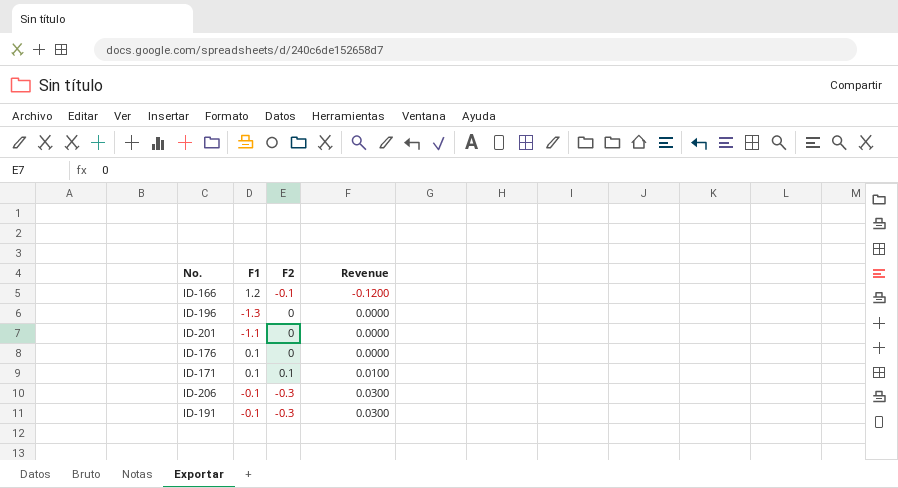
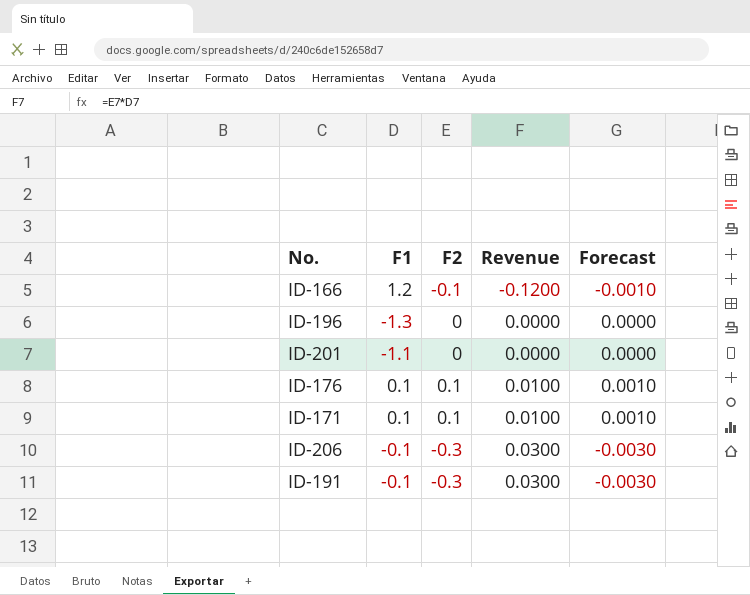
column Forecast | formula: none -> [F2] * 0.01
ID-176 | F2: 0 -> 0.1
ID-176 | Revenue: 0.0000 -> 0.0100

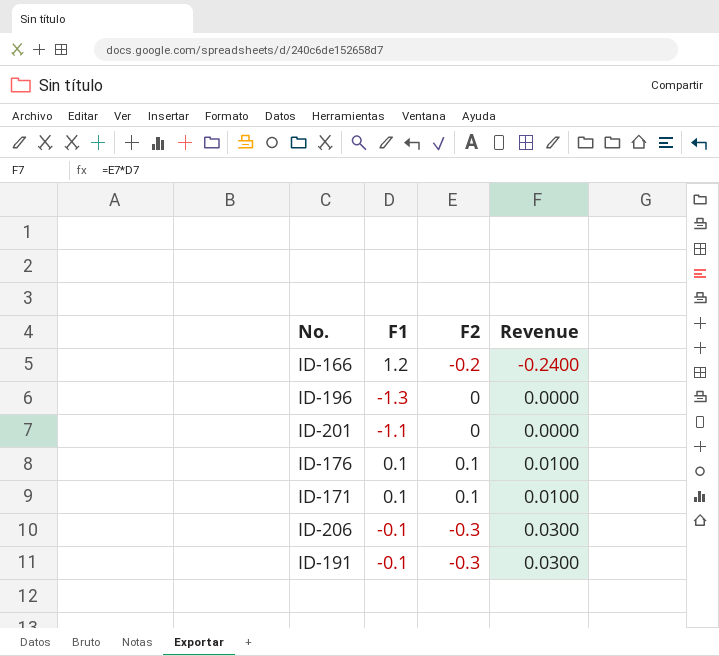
column Forecast | formula: [F2] * 0.01 -> none
ID-166 | F2: -0.1 -> -0.2
ID-166 | Revenue: -0.1200 -> -0.2400

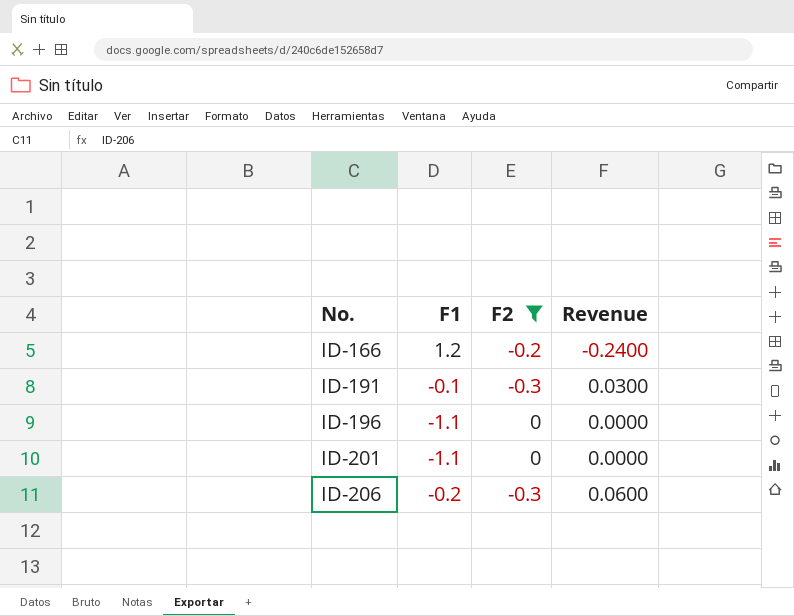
filter: none -> F2 != 0.1
row order: Revenue ascending -> No. ascending
ID-196 | F1: -1.3 -> -1.1
ID-206 | F1: -0.1 -> -0.2
ID-206 | Revenue: 0.0300 -> 0.0600

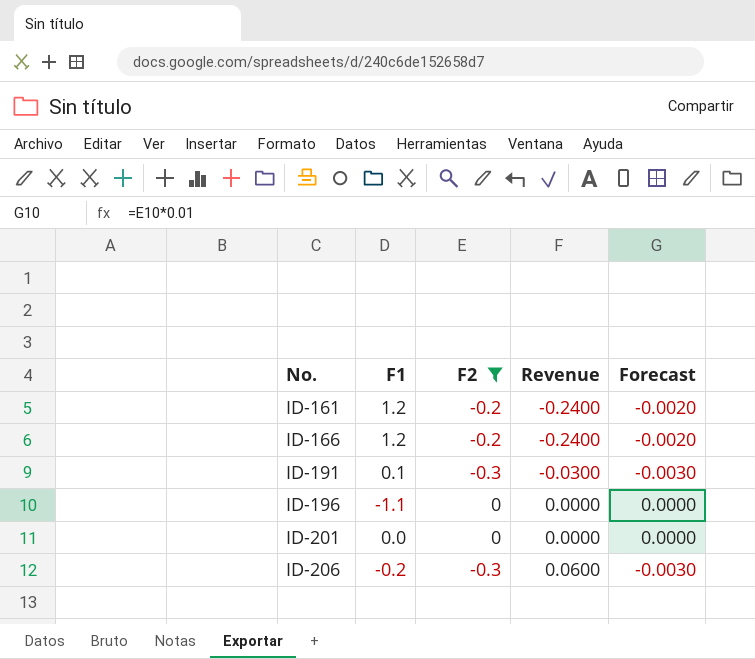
column Forecast | formula: none -> [F2] * 0.01
row ID-161: none -> 1.2 | -0.2 | -0.2400 | -0.0020
ID-191 | F1: -0.1 -> 0.1
ID-191 | Revenue: 0.0300 -> -0.0300
ID-201 | F1: -1.1 -> 0.0

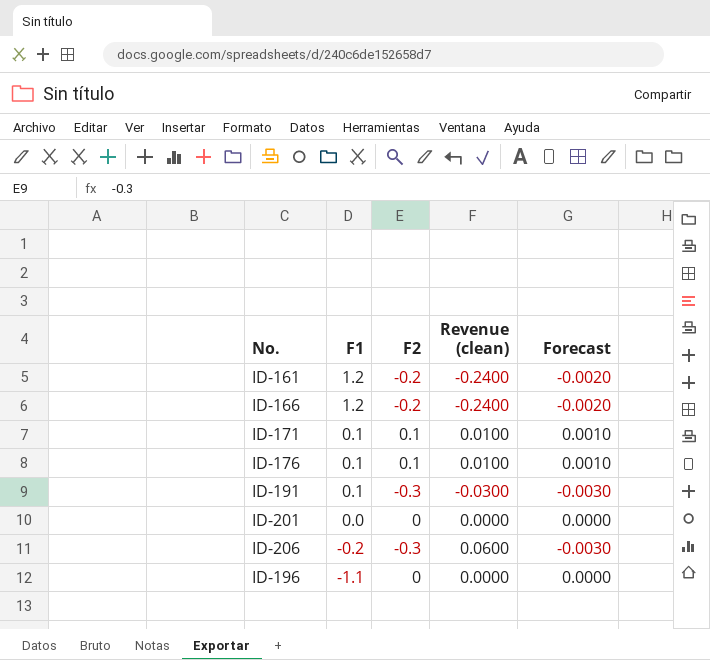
filter: F2 != 0.1 -> none
row order: No. ascending -> F1 descending
column name: Revenue -> Revenue (clean)

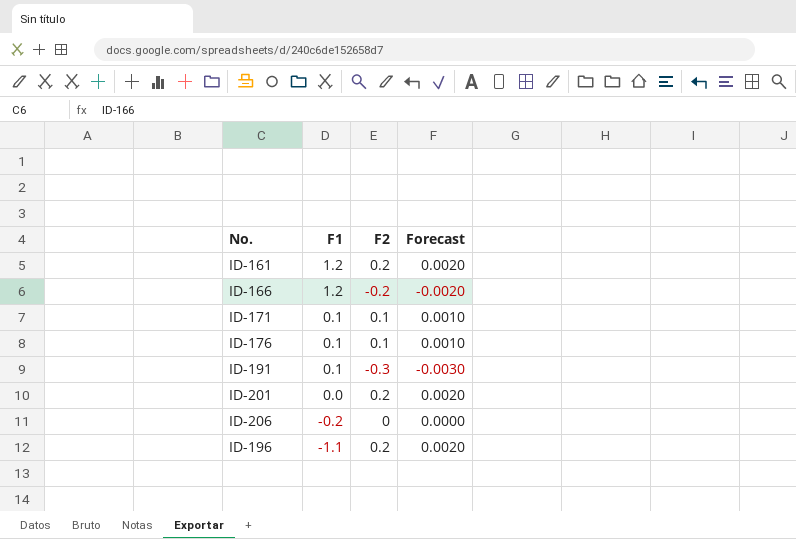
column Revenue (clean) | formula: [F1] * [F2] -> none
ID-161 | F2: -0.2 -> 0.2
ID-161 | Forecast: -0.0020 -> 0.0020
ID-201 | F2: 0 -> 0.2
ID-201 | Forecast: 0.0000 -> 0.0020
ID-206 | F2: -0.3 -> 0
ID-206 | Forecast: -0.0030 -> 0.0000
ID-196 | F2: 0 -> 0.2
ID-196 | Forecast: 0.0000 -> 0.0020

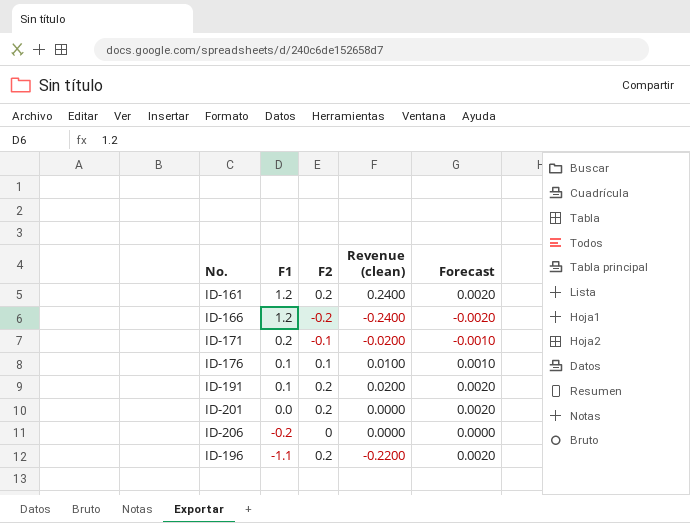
column Revenue (clean) | formula: none -> [F1] * [F2]
ID-171 | F1: 0.1 -> 0.2
ID-171 | F2: 0.1 -> -0.1
ID-171 | Forecast: 0.0010 -> -0.0010
ID-191 | F2: -0.3 -> 0.2
ID-191 | Forecast: -0.0030 -> 0.0020

